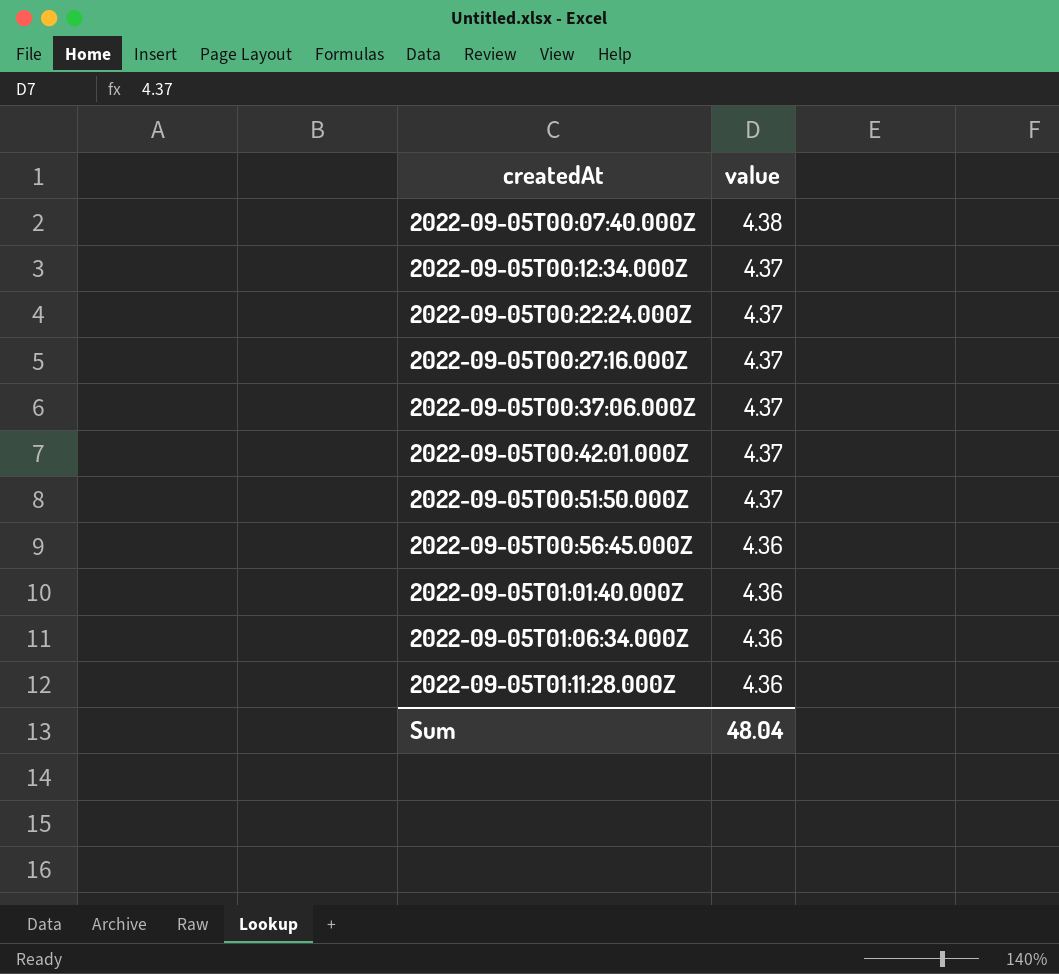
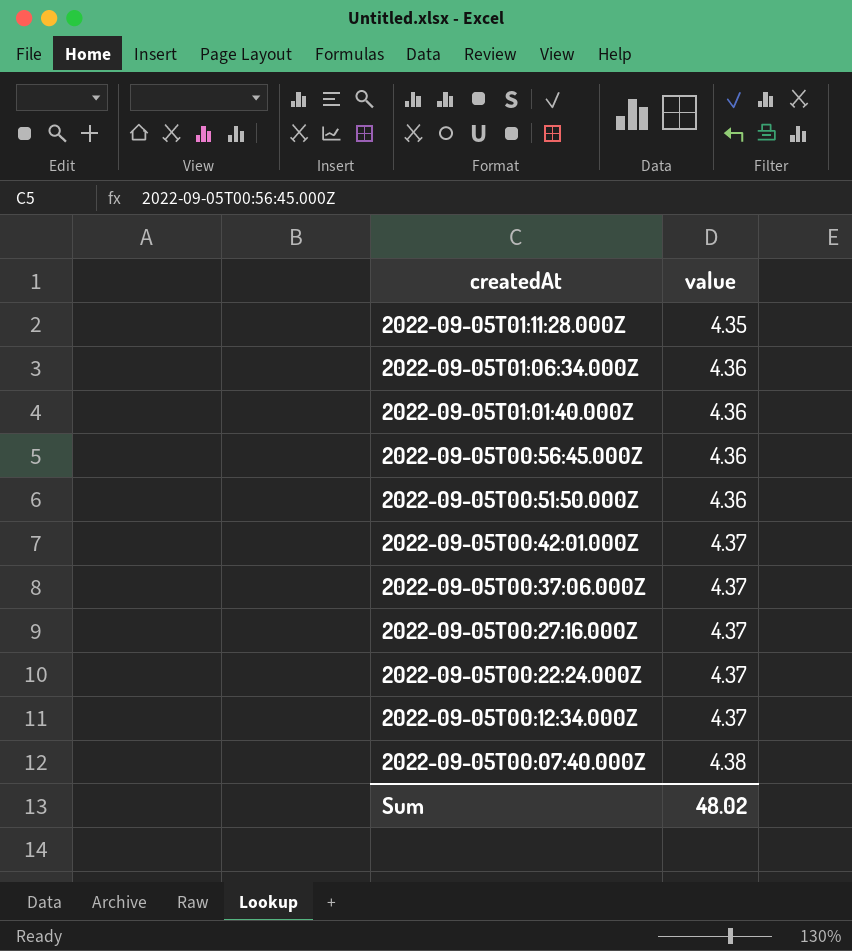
row order: createdAt ascending -> createdAt descending
2022-09-05T01:11:28.000Z | value: 4.36 -> 4.35
2022-09-05T00:51:50.000Z | value: 4.37 -> 4.36
Sum | value: 48.04 -> 48.02

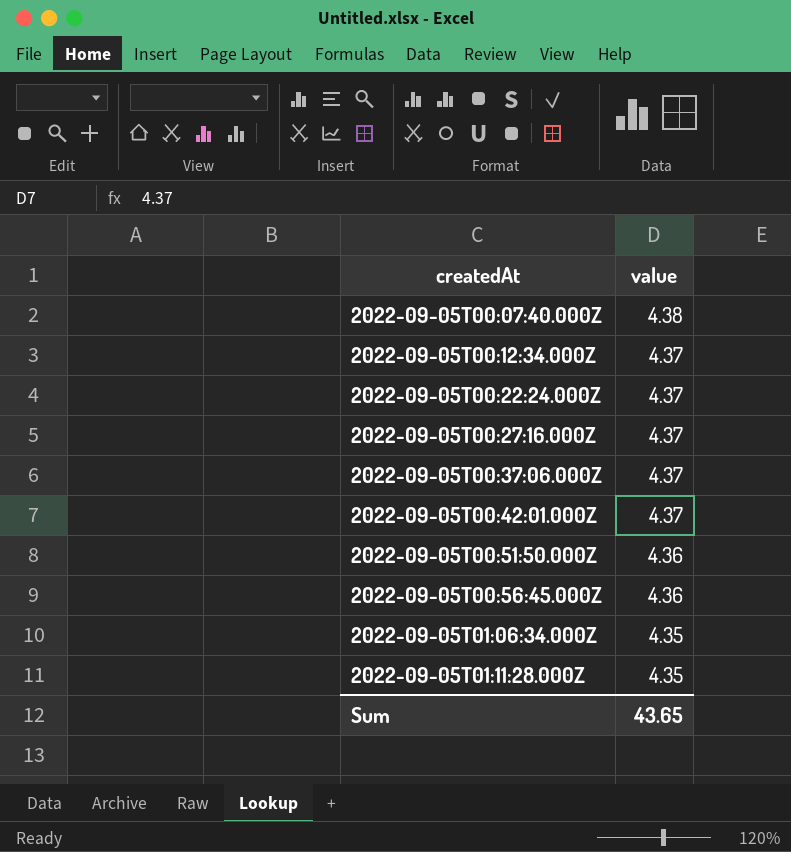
row order: createdAt descending -> createdAt ascending
row 2022-09-05T01:01:40.000Z: 4.36 -> none
2022-09-05T01:06:34.000Z | value: 4.36 -> 4.35
Sum | value: 48.02 -> 43.65

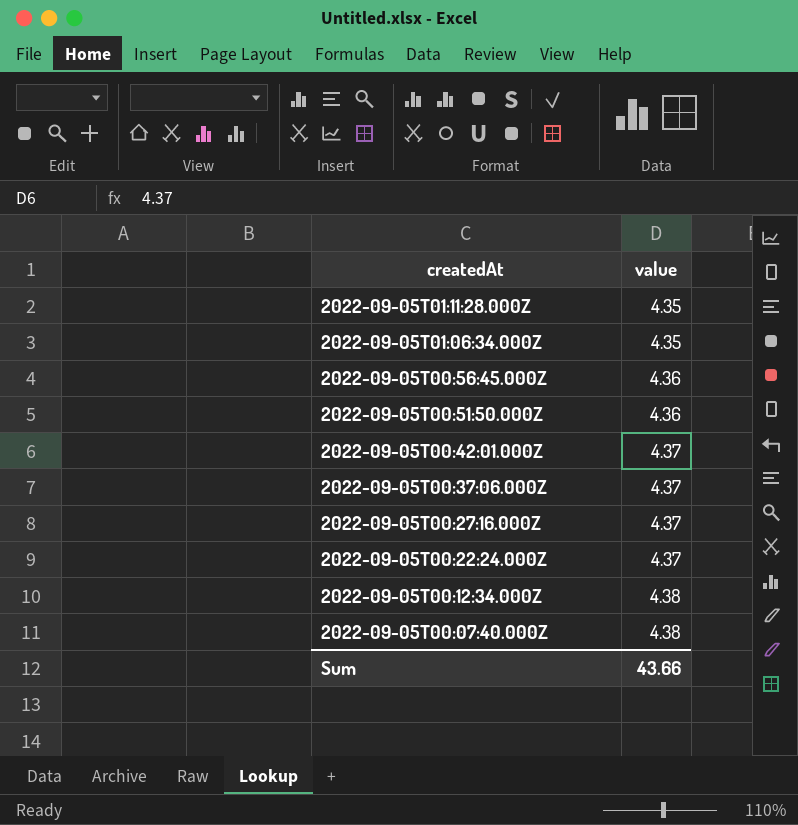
row order: createdAt ascending -> createdAt descending
2022-09-05T00:12:34.000Z | value: 4.37 -> 4.38
Sum | value: 43.65 -> 43.66

